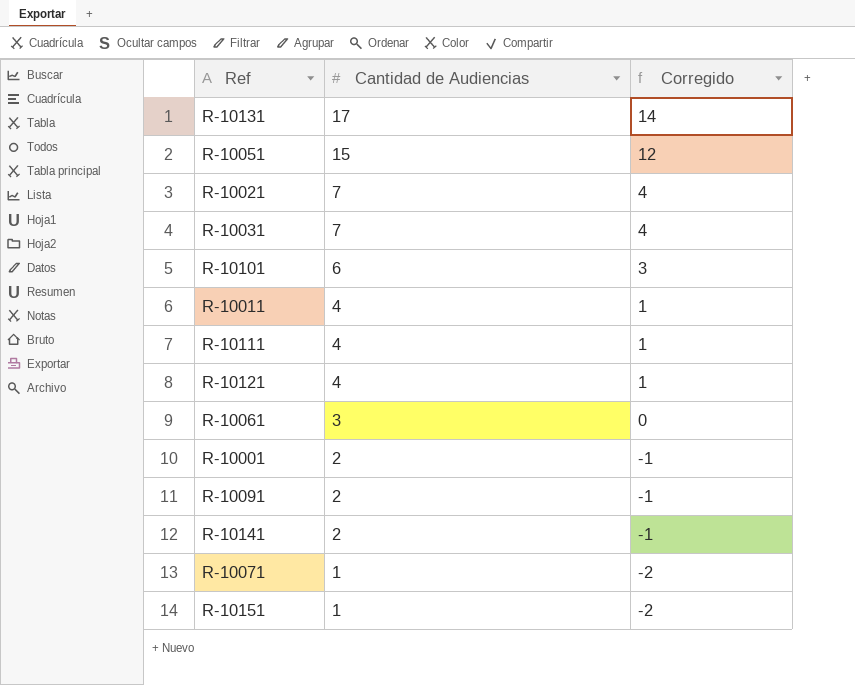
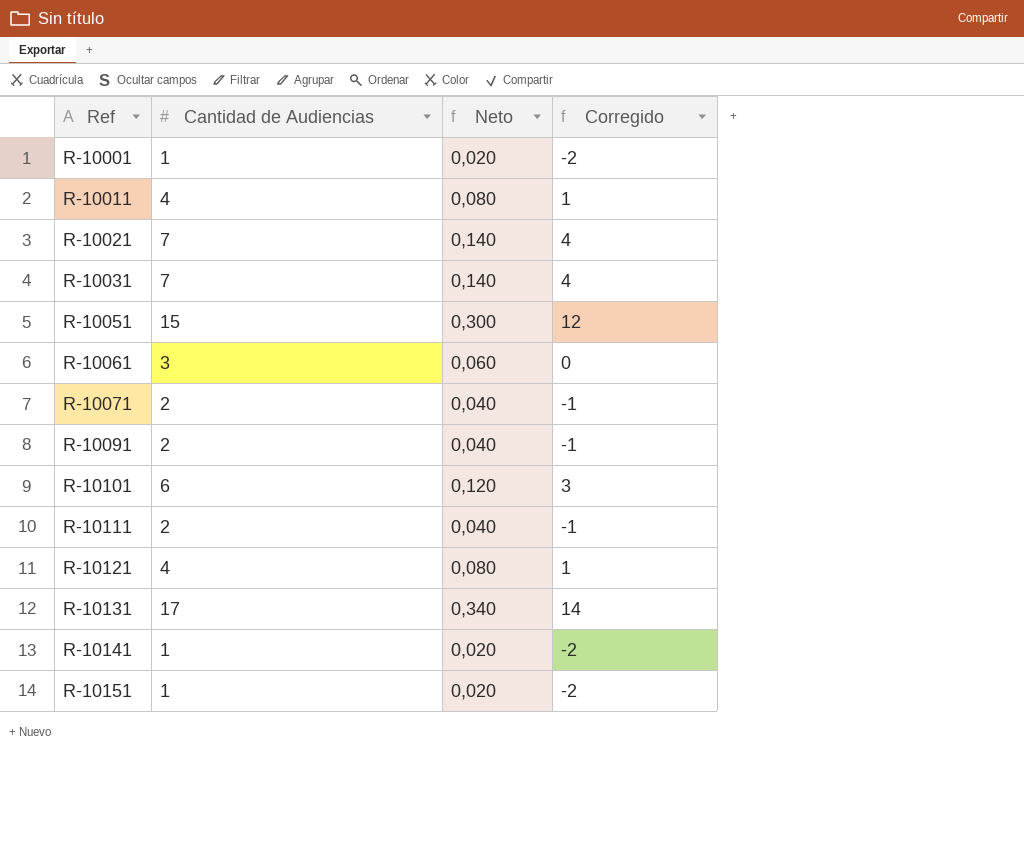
row order: Cantidad de Audiencias descending -> Ref ascending
column Neto | formula: none -> [Cantidad de Audiencias] * 0,02
R-10001 | Cantidad de Audiencias: 2 -> 1
R-10001 | Corregido: -1 -> -2
R-10071 | Cantidad de Audiencias: 1 -> 2
R-10071 | Corregido: -2 -> -1
R-10111 | Cantidad de Audiencias: 4 -> 2
R-10111 | Corregido: 1 -> -1
R-10141 | Cantidad de Audiencias: 2 -> 1
R-10141 | Corregido: -1 -> -2

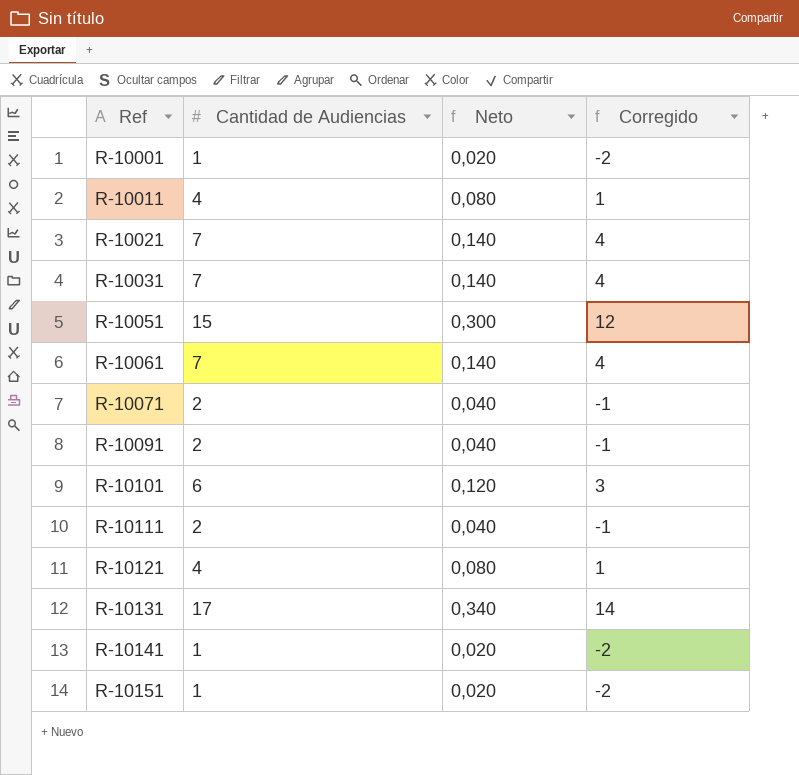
R-10061 | Cantidad de Audiencias: 3 -> 7
R-10061 | Neto: 0,060 -> 0,140
R-10061 | Corregido: 0 -> 4

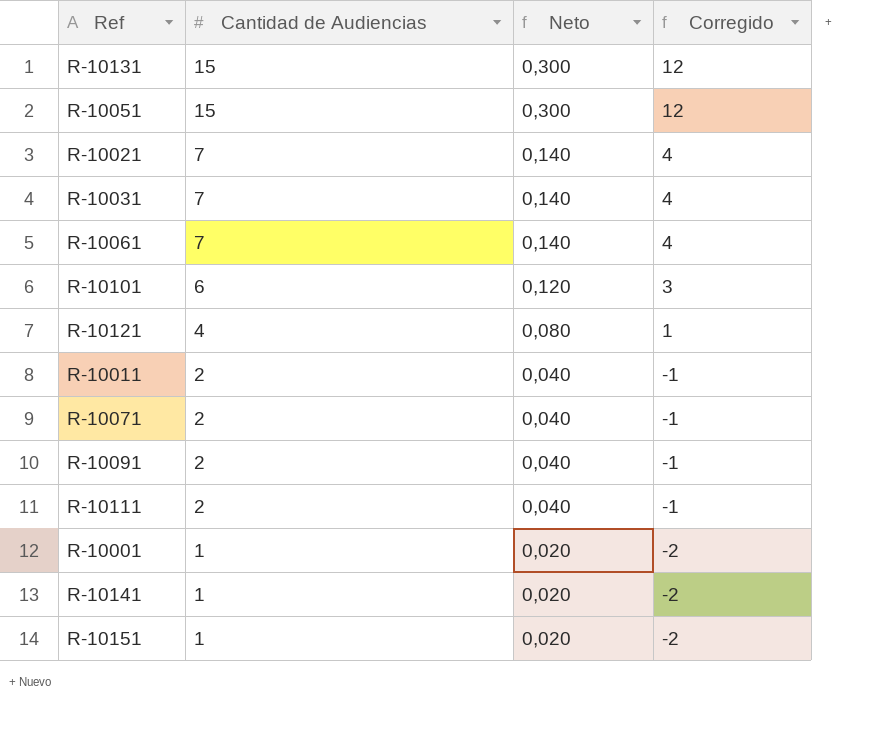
row order: Ref ascending -> Cantidad de Audiencias descending
R-10131 | Cantidad de Audiencias: 17 -> 15
R-10131 | Neto: 0,340 -> 0,300
R-10131 | Corregido: 14 -> 12
R-10011 | Cantidad de Audiencias: 4 -> 2
R-10011 | Neto: 0,080 -> 0,040
R-10011 | Corregido: 1 -> -1

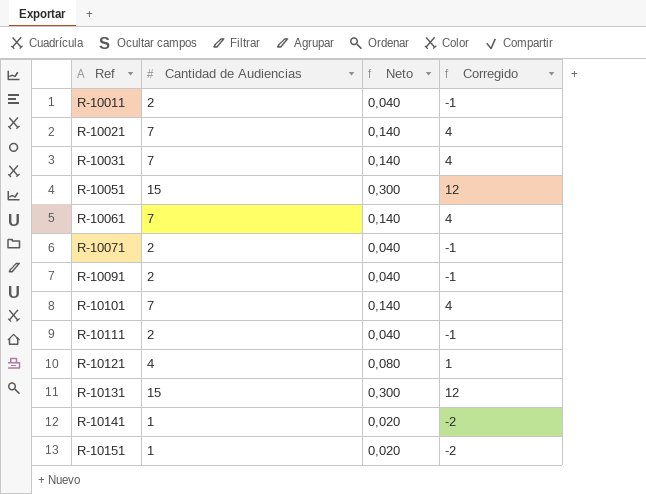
row order: Cantidad de Audiencias descending -> Ref ascending
row R-10001: 1 | 0,020 | -2 -> none
R-10101 | Cantidad de Audiencias: 6 -> 7
R-10101 | Neto: 0,120 -> 0,140
R-10101 | Corregido: 3 -> 4

